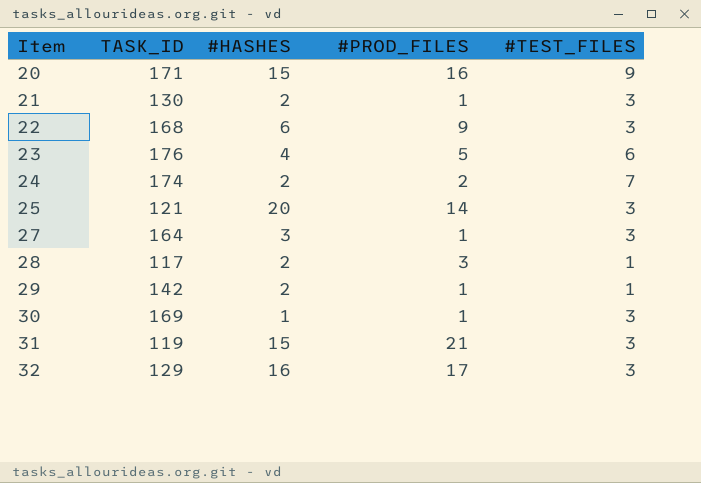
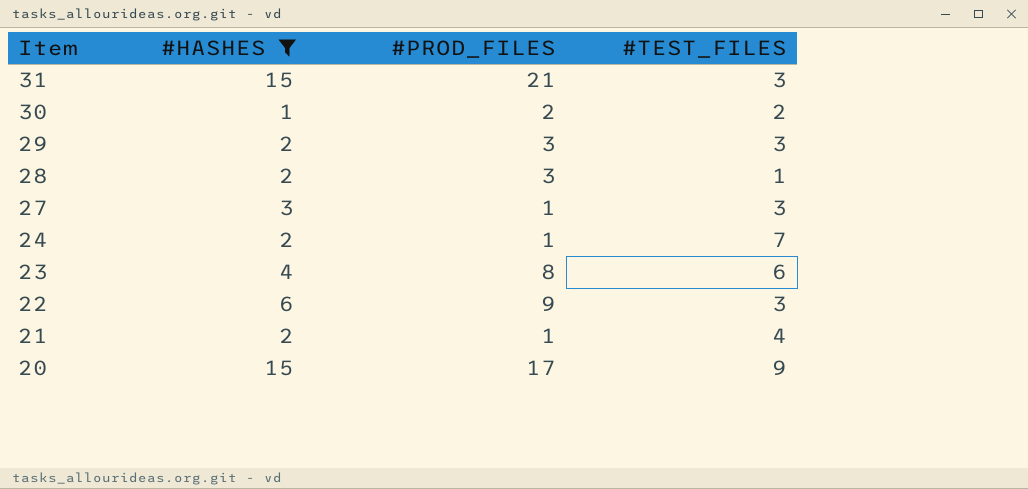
filter: none -> #HASHES <= 15
row order: Item ascending -> Item descending
column TASK_ID | position: 2 -> none
30 | #PROD_FILES: 1 -> 2
30 | #TEST_FILES: 3 -> 2
29 | #PROD_FILES: 1 -> 3
29 | #TEST_FILES: 1 -> 3
24 | #PROD_FILES: 2 -> 1
23 | #PROD_FILES: 5 -> 8
21 | #TEST_FILES: 3 -> 4
20 | #PROD_FILES: 16 -> 17

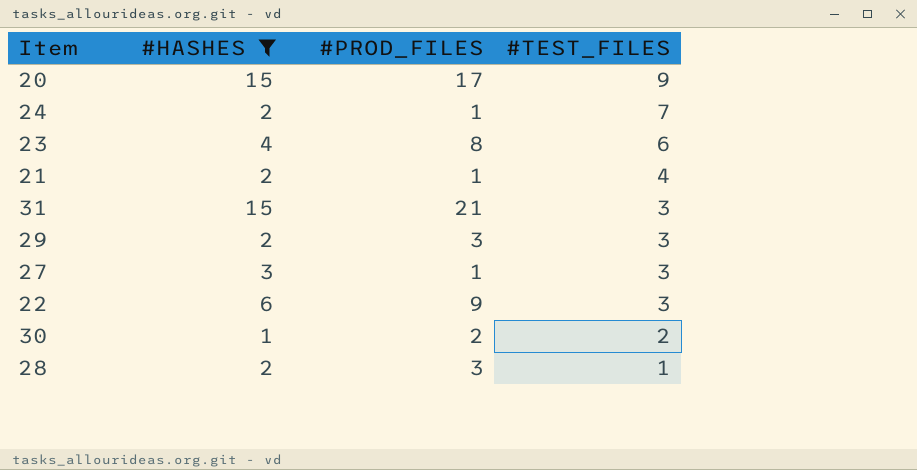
row order: Item descending -> #TEST_FILES descending

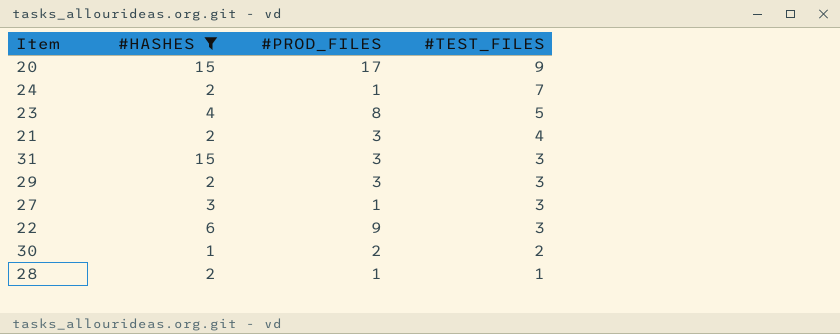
23 | #TEST_FILES: 6 -> 5
21 | #PROD_FILES: 1 -> 3
31 | #PROD_FILES: 21 -> 3
28 | #PROD_FILES: 3 -> 1

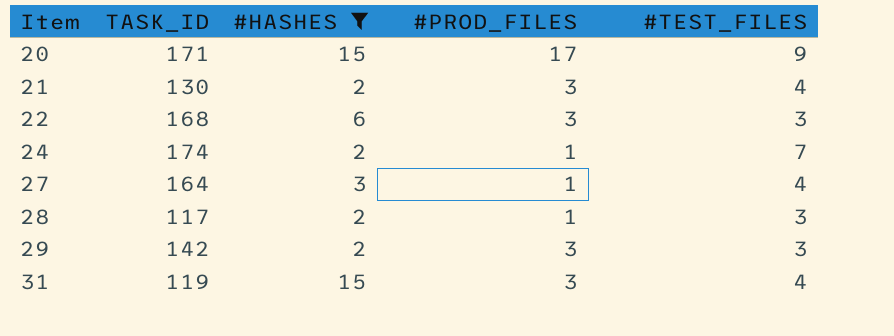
row order: #TEST_FILES descending -> Item ascending
column TASK_ID | position: none -> 2
row 23: 4 | 8 | 5 -> none
row 30: 1 | 2 | 2 -> none
22 | #PROD_FILES: 9 -> 3
27 | #TEST_FILES: 3 -> 4
28 | #TEST_FILES: 1 -> 3
31 | #TEST_FILES: 3 -> 4

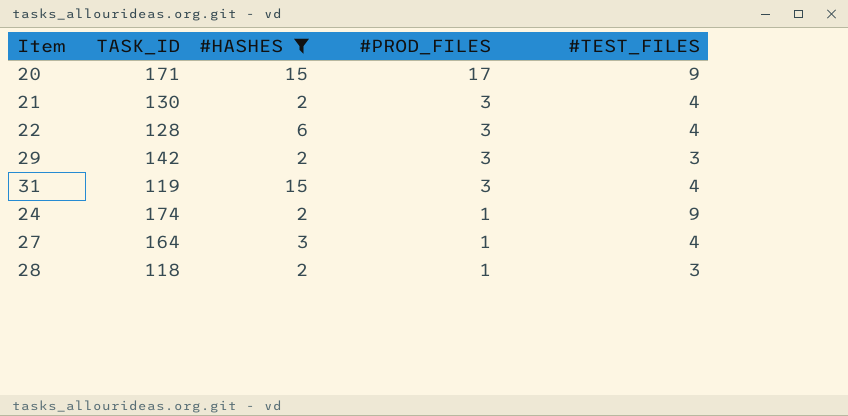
row order: Item ascending -> #PROD_FILES descending
22 | TASK_ID: 168 -> 128
22 | #TEST_FILES: 3 -> 4
24 | #TEST_FILES: 7 -> 9
28 | TASK_ID: 117 -> 118

